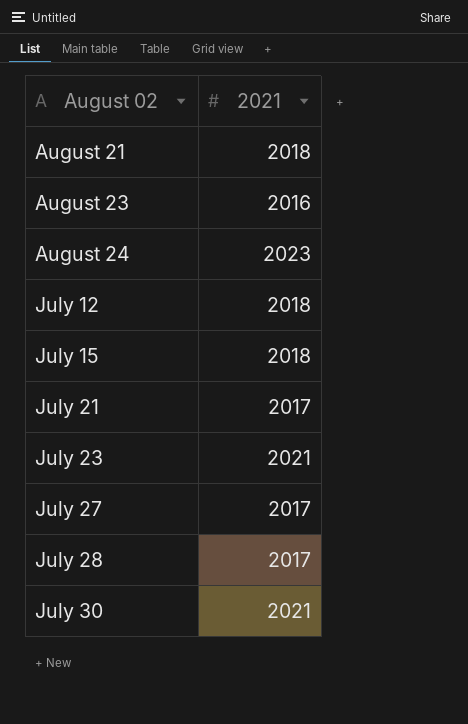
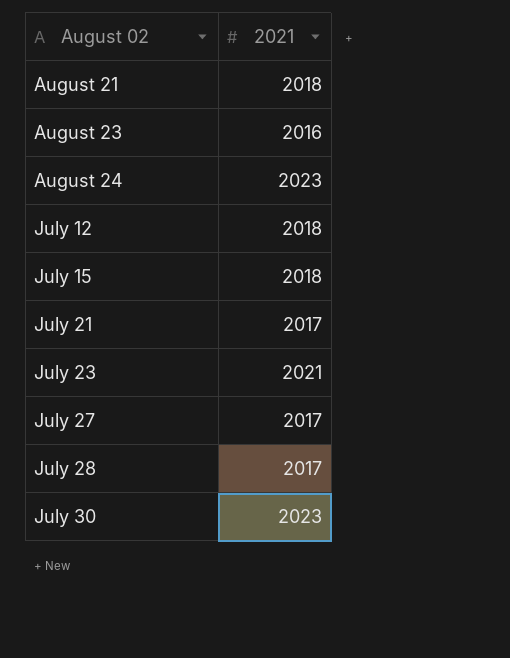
July 30 | 2021: 2021 -> 2023

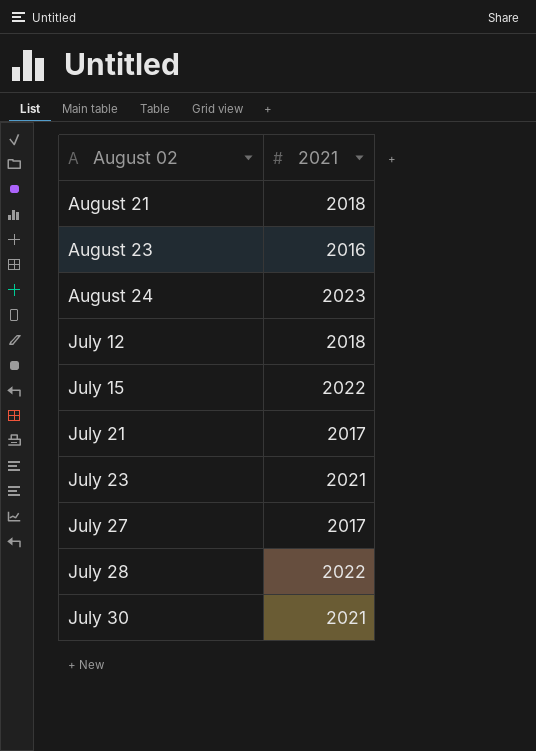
July 15 | 2021: 2018 -> 2022
July 28 | 2021: 2017 -> 2022
July 30 | 2021: 2023 -> 2021

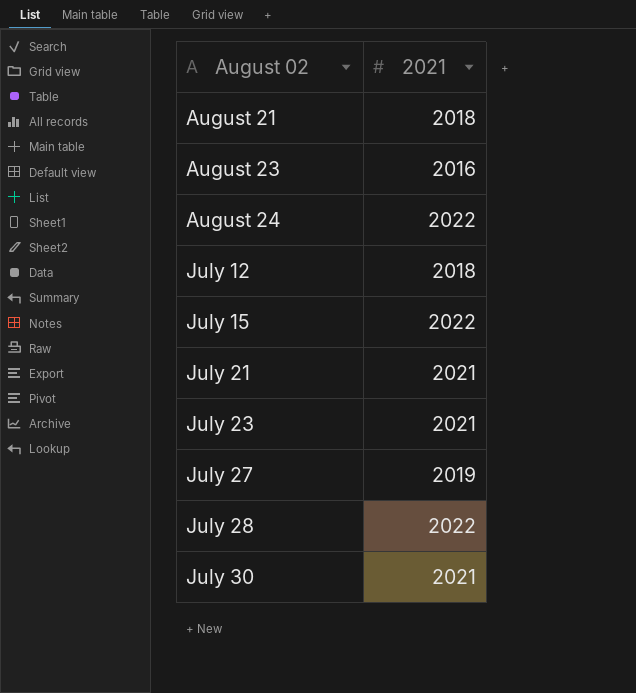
August 24 | 2021: 2023 -> 2022
July 21 | 2021: 2017 -> 2021
July 27 | 2021: 2017 -> 2019

